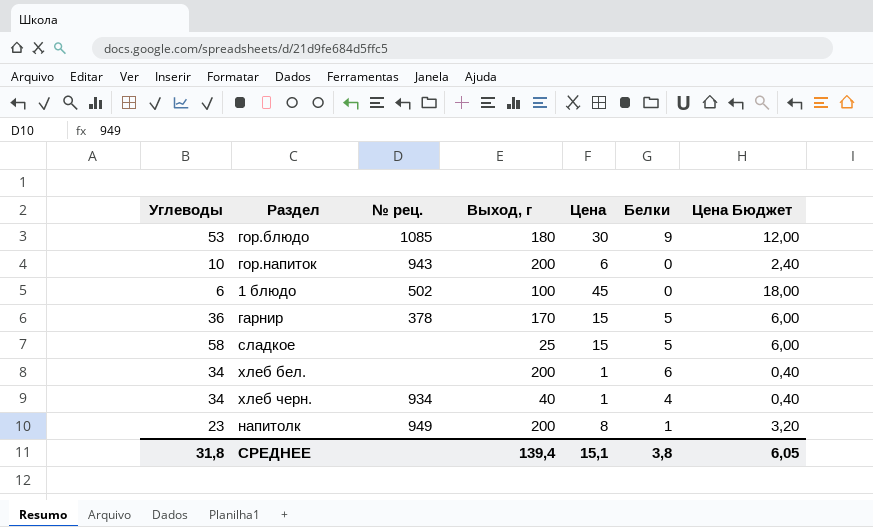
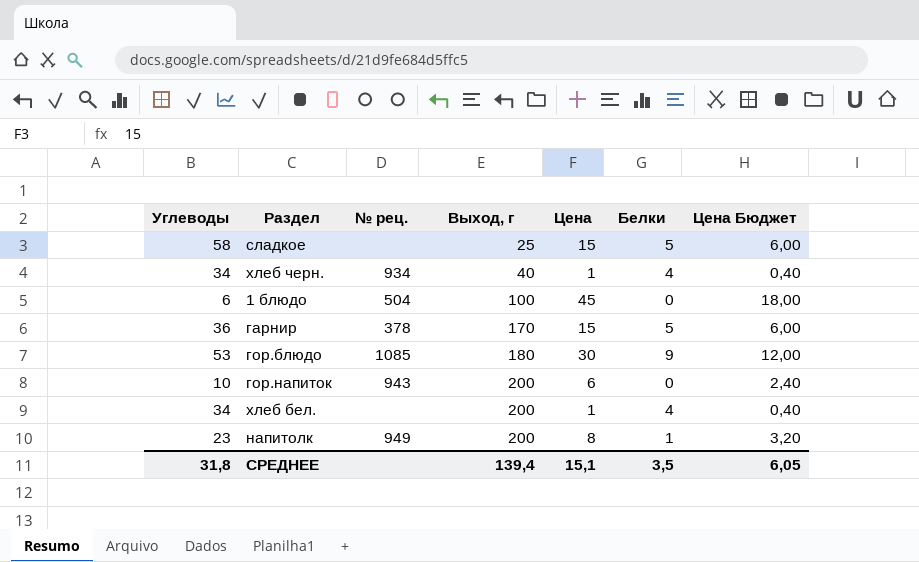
row order: none -> Выход, г ascending
1 блюдо | № рец.: 502 -> 504
хлеб бел. | Белки: 6 -> 4
СРЕДНЕЕ | Белки: 3,8 -> 3,5

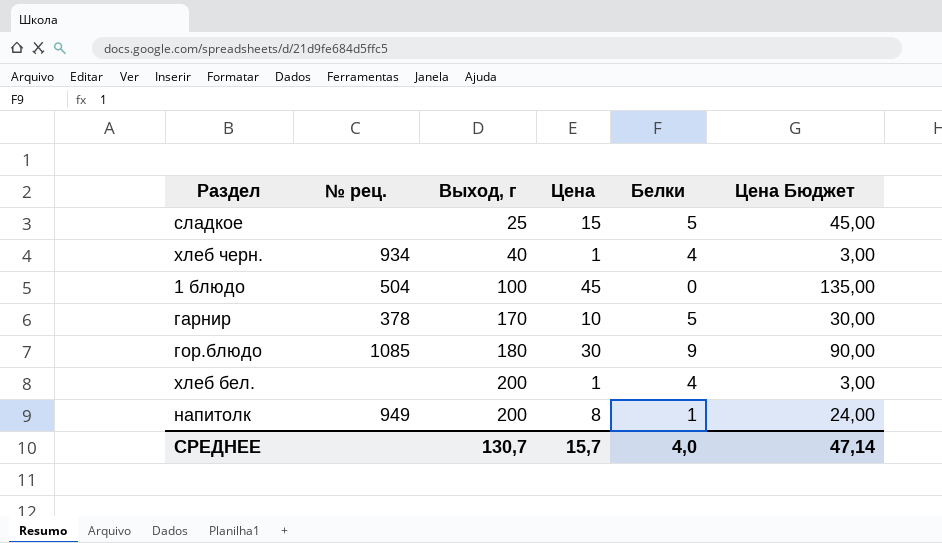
column Углеводы | position: 1 -> none
column Цена Бюджет | formula: [Цена] * 0,4 -> [Цена] * 3
row гор.напиток: 10 | 943 | 200 | 6 | 0 | 2,40 -> none
гарнир | Цена: 15 -> 10
СРЕДНЕЕ | Выход, г: 139,4 -> 130,7
СРЕДНЕЕ | Цена: 15,1 -> 15,7
СРЕДНЕЕ | Белки: 3,5 -> 4,0
СРЕДНЕЕ | Цена Бюджет: 6,05 -> 47,14

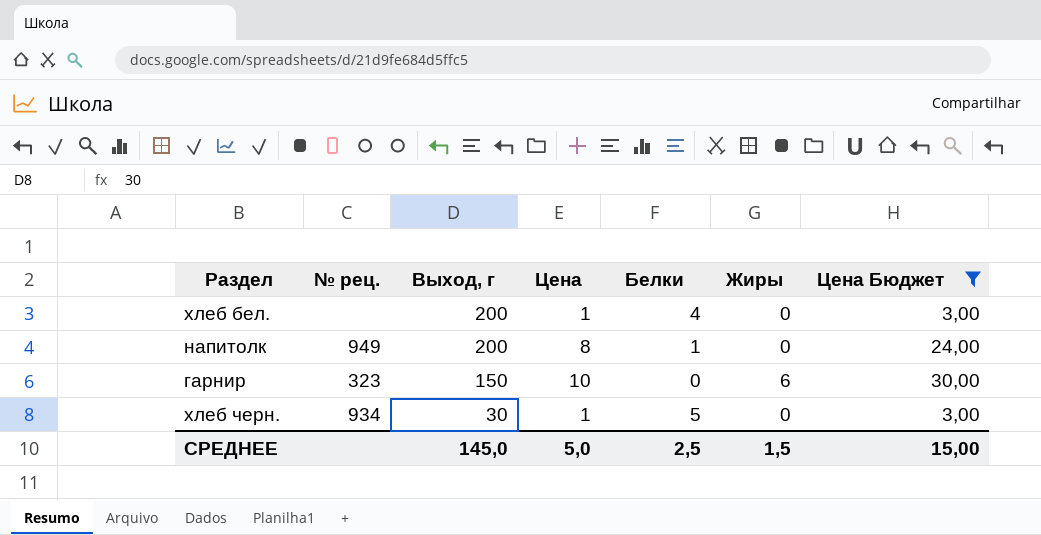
filter: none -> Цена Бюджет <= 30,00
row order: Выход, г ascending -> Выход, г descending
column Жиры | position: none -> 6
гарнир | № рец.: 378 -> 323
гарнир | Выход, г: 170 -> 150
гарнир | Белки: 5 -> 0
хлеб черн. | Выход, г: 40 -> 30
хлеб черн. | Белки: 4 -> 5
СРЕДНЕЕ | Выход, г: 130,7 -> 145,0
СРЕДНЕЕ | Цена: 15,7 -> 5,0
СРЕДНЕЕ | Белки: 4,0 -> 2,5
СРЕДНЕЕ | Цена Бюджет: 47,14 -> 15,00

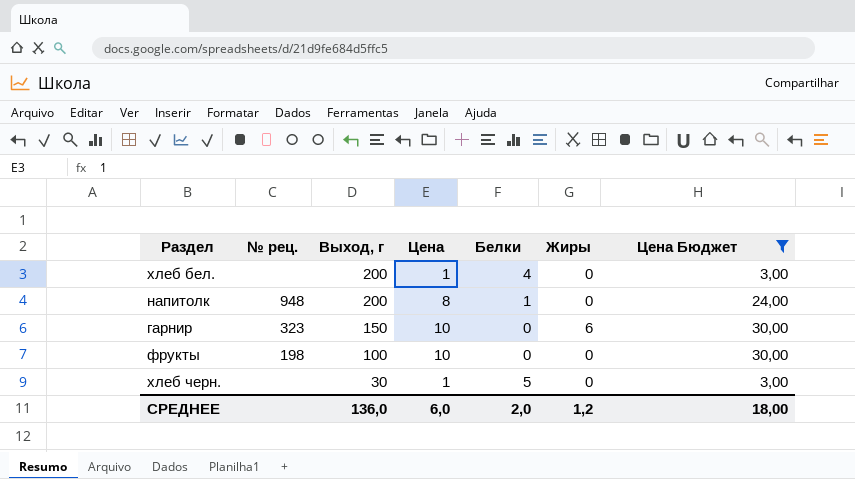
напитолк | № рец.: 949 -> 948
row фрукты: none -> 198 | 100 | 10 | 0 | 0 | 30,00
хлеб черн. | № рец.: 934 -> none
СРЕДНЕЕ | Выход, г: 145,0 -> 136,0
СРЕДНЕЕ | Цена: 5,0 -> 6,0
СРЕДНЕЕ | Белки: 2,5 -> 2,0
СРЕДНЕЕ | Жиры: 1,5 -> 1,2
СРЕДНЕЕ | Цена Бюджет: 15,00 -> 18,00

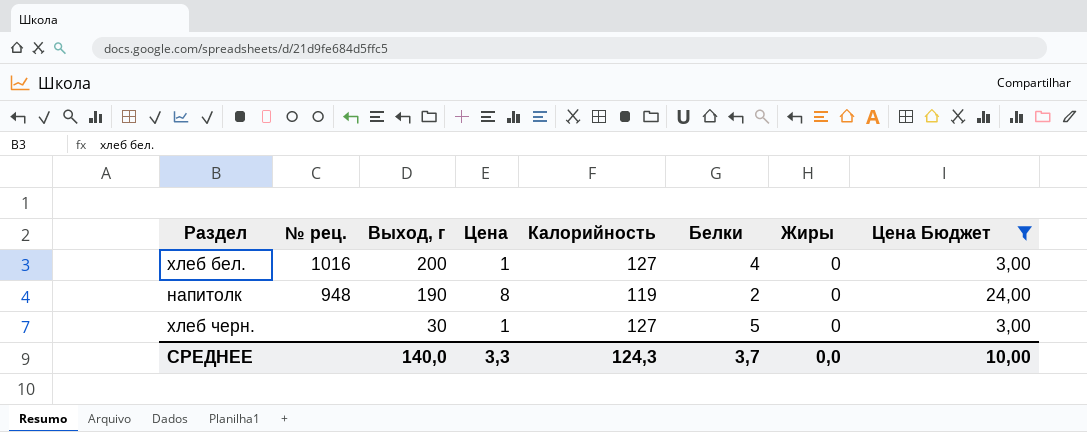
column Калорийность | position: none -> 5
row гарнир: 323 | 150 | 10 | 0 | 6 | 30,00 -> none
row фрукты: 198 | 100 | 10 | 0 | 0 | 30,00 -> none
хлеб бел. | № рец.: none -> 1016
напитолк | Выход, г: 200 -> 190
напитолк | Белки: 1 -> 2
СРЕДНЕЕ | Выход, г: 136,0 -> 140,0
СРЕДНЕЕ | Цена: 6,0 -> 3,3
СРЕДНЕЕ | Белки: 2,0 -> 3,7
СРЕДНЕЕ | Жиры: 1,2 -> 0,0
СРЕДНЕЕ | Цена Бюджет: 18,00 -> 10,00

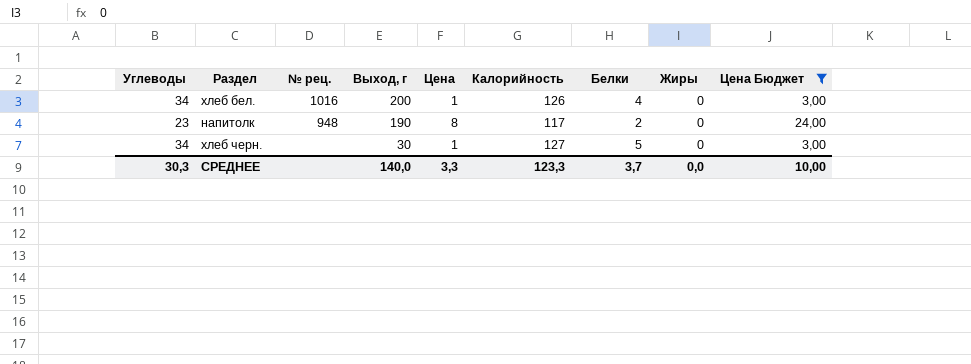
column Углеводы | position: none -> 1
хлеб бел. | Калорийность: 127 -> 126
напитолк | Калорийность: 119 -> 117
СРЕДНЕЕ | Калорийность: 124,3 -> 123,3

